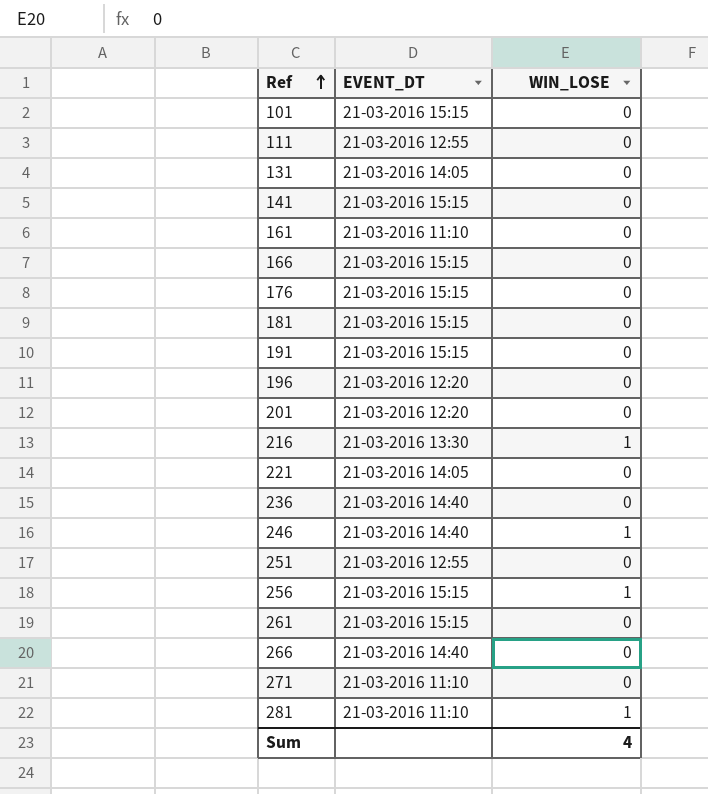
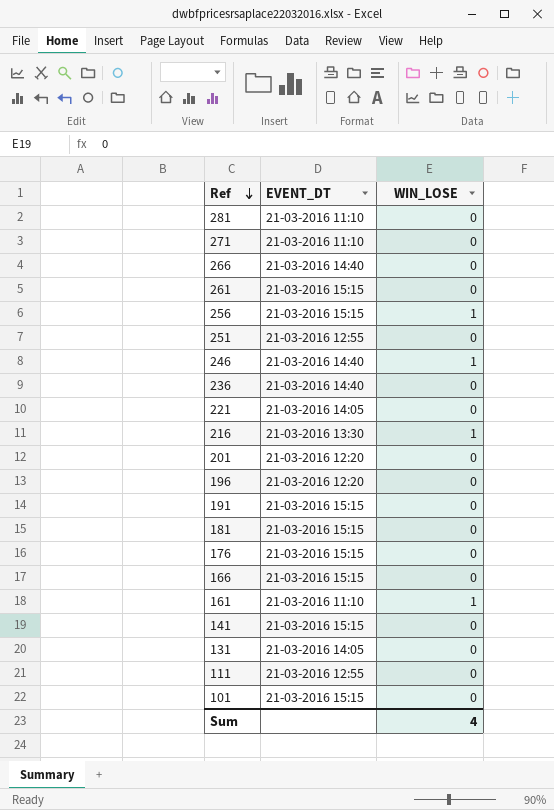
row order: Ref ascending -> Ref descending
281 | WIN_LOSE: 1 -> 0
161 | WIN_LOSE: 0 -> 1

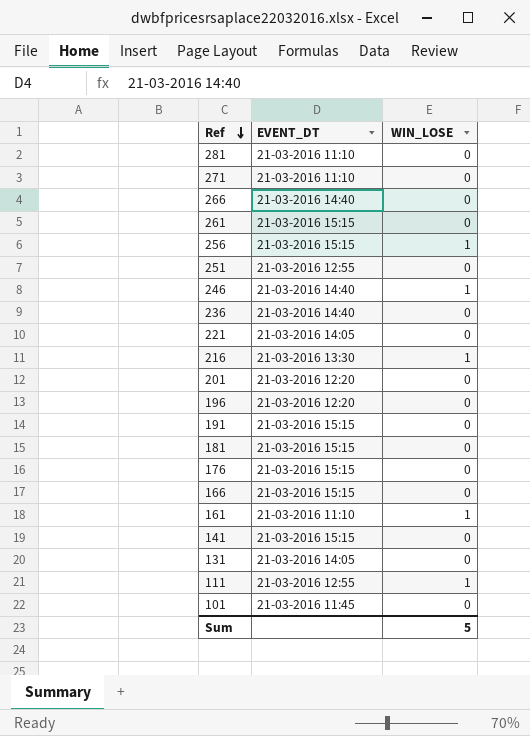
111 | WIN_LOSE: 0 -> 1
101 | EVENT_DT: 21-03-2016 15:15 -> 21-03-2016 11:45
Sum | WIN_LOSE: 4 -> 5

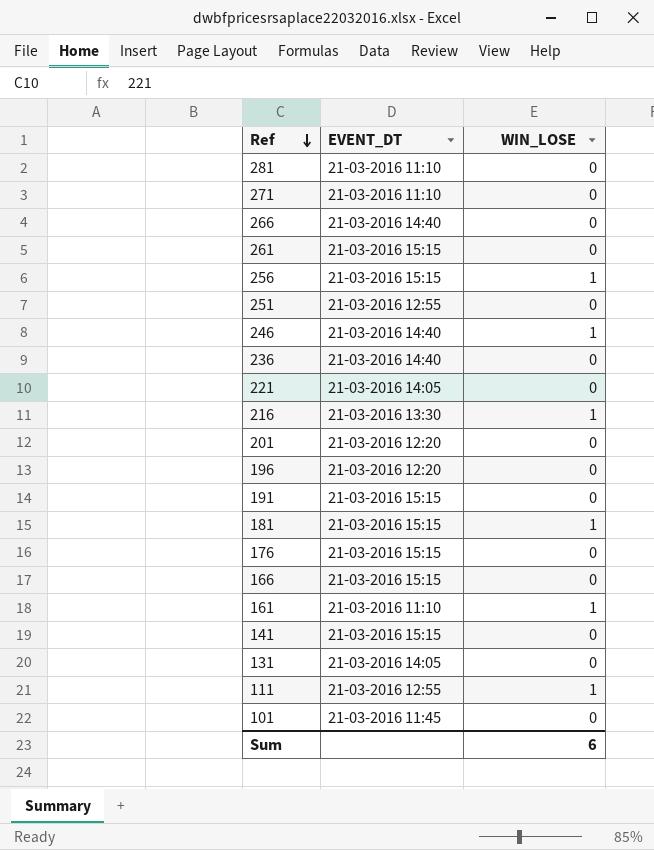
181 | WIN_LOSE: 0 -> 1
Sum | WIN_LOSE: 5 -> 6

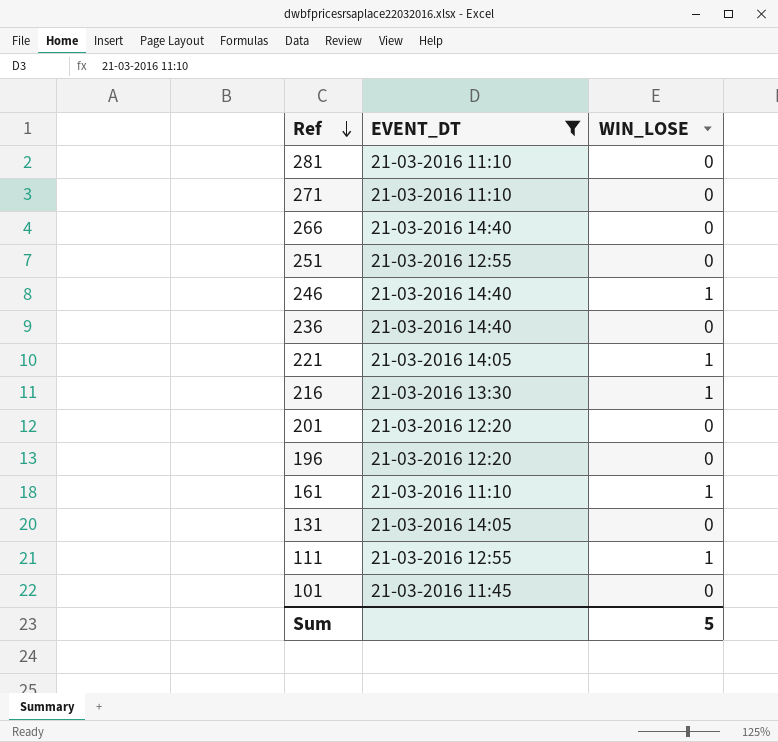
filter: none -> EVENT_DT != 21-03-2016 15:15
221 | WIN_LOSE: 0 -> 1
Sum | WIN_LOSE: 6 -> 5

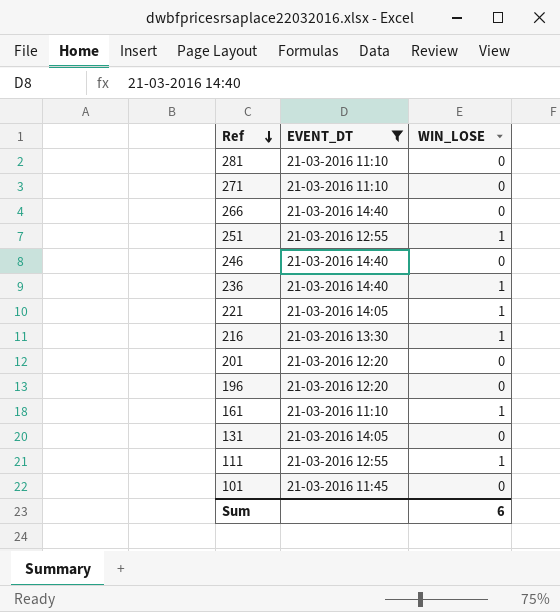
251 | WIN_LOSE: 0 -> 1
246 | WIN_LOSE: 1 -> 0
236 | WIN_LOSE: 0 -> 1
Sum | WIN_LOSE: 5 -> 6

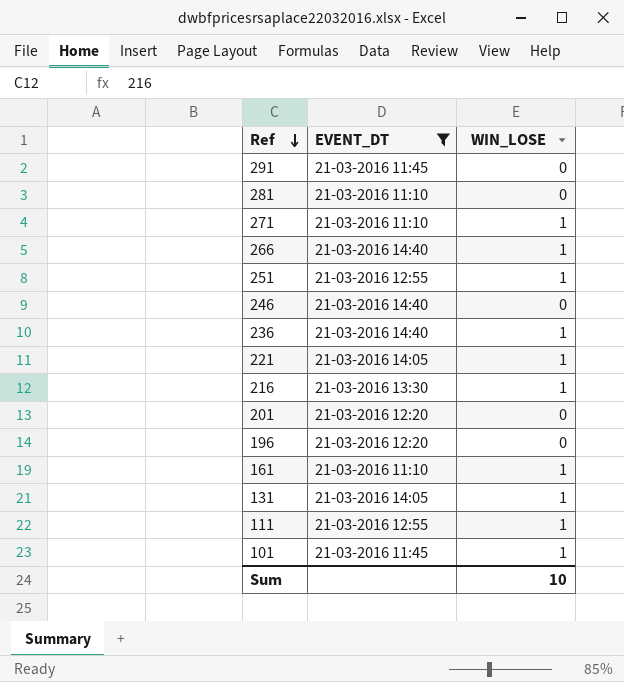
row 291: none -> 21-03-2016 11:45 | 0
271 | WIN_LOSE: 0 -> 1
266 | WIN_LOSE: 0 -> 1
131 | WIN_LOSE: 0 -> 1
101 | WIN_LOSE: 0 -> 1
Sum | WIN_LOSE: 6 -> 10

